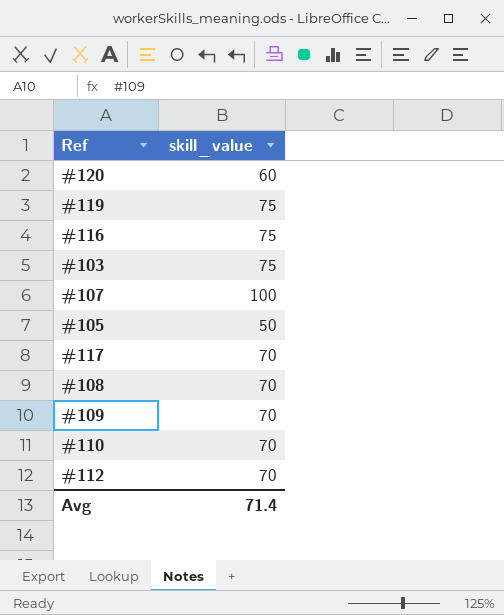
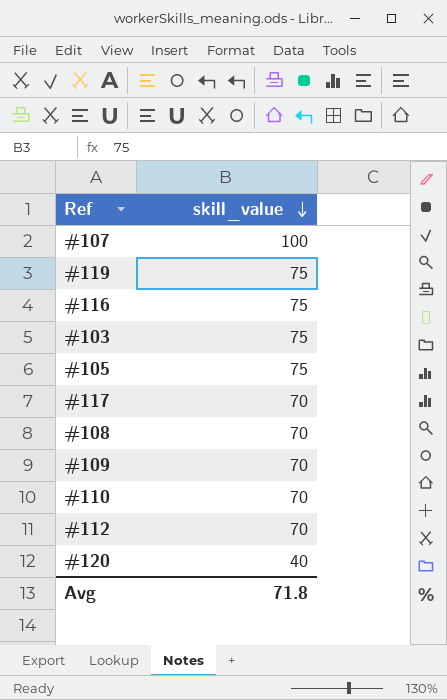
row order: none -> skill_value descending
#105 | skill_value: 50 -> 75
#120 | skill_value: 60 -> 40
Avg | skill_value: 71.4 -> 71.8

